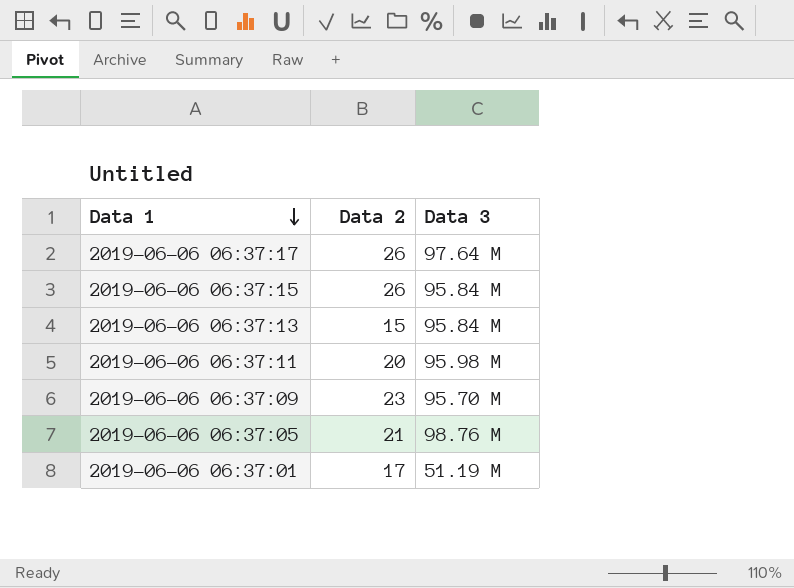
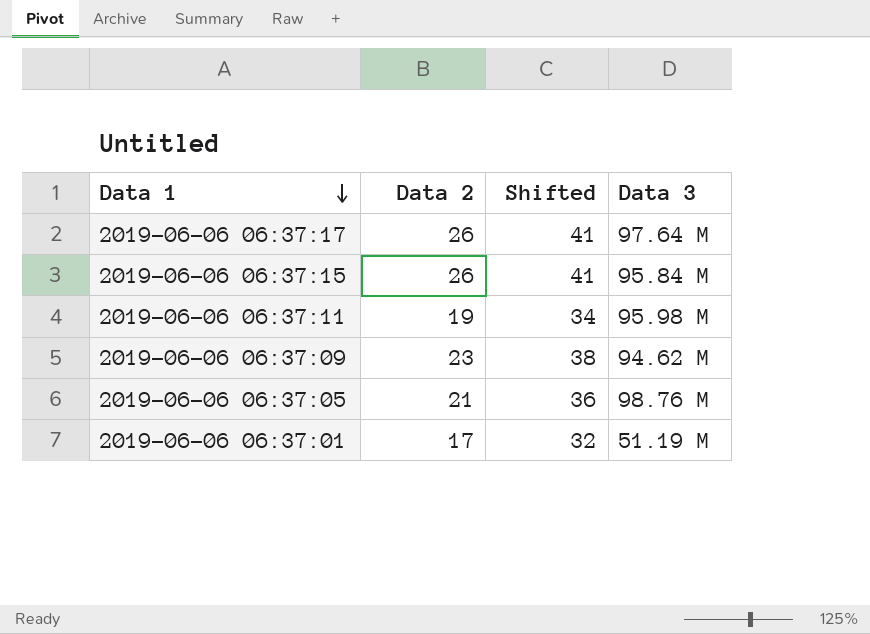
column Shifted | formula: none -> [Data 2] + 15
row 2019-06-06 06:37:13: 15 | 95.84 M -> none
2019-06-06 06:37:11 | Data 2: 20 -> 19
2019-06-06 06:37:09 | Data 3: 95.70 M -> 94.62 M

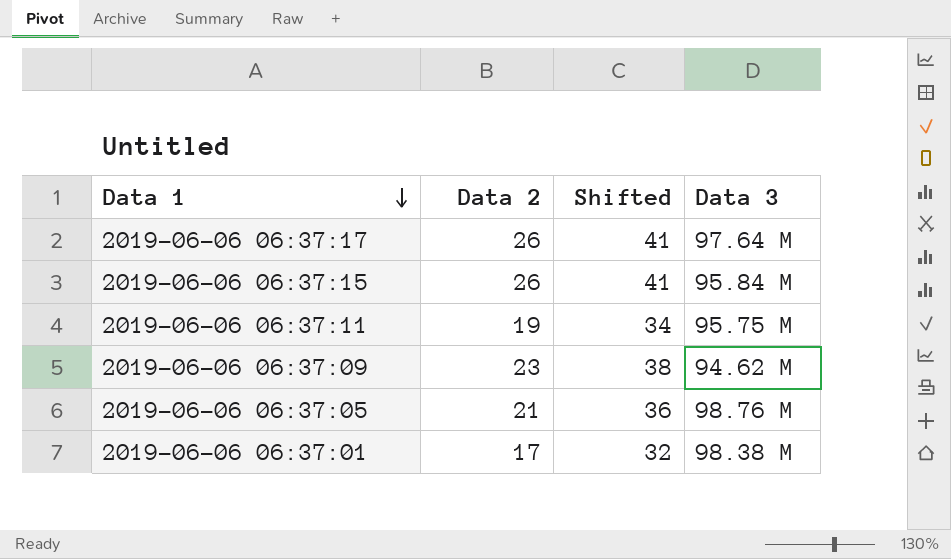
2019-06-06 06:37:11 | Data 3: 95.98 M -> 95.75 M
2019-06-06 06:37:01 | Data 3: 51.19 M -> 98.38 M

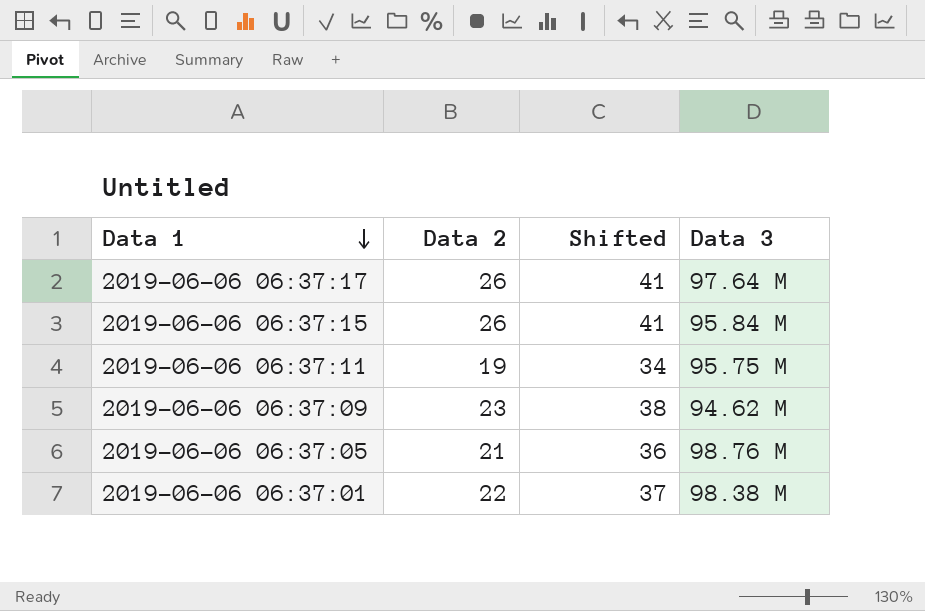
2019-06-06 06:37:01 | Data 2: 17 -> 22
2019-06-06 06:37:01 | Shifted: 32 -> 37

